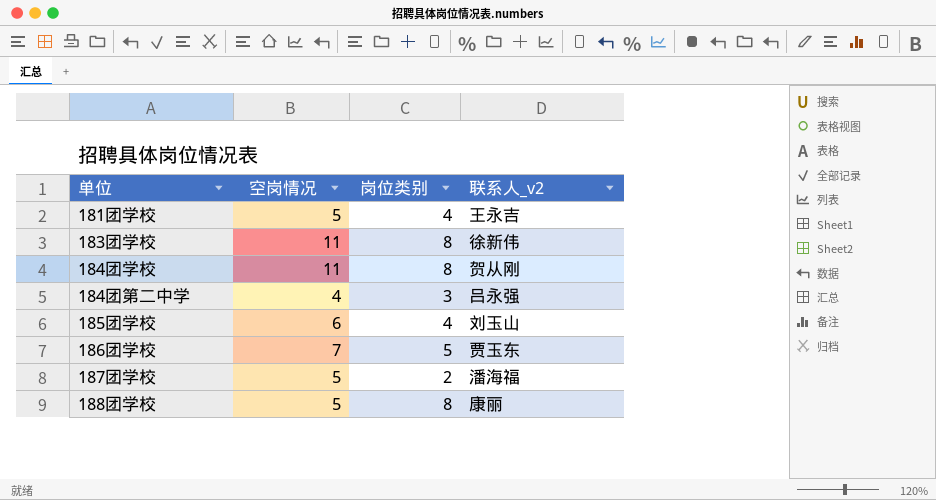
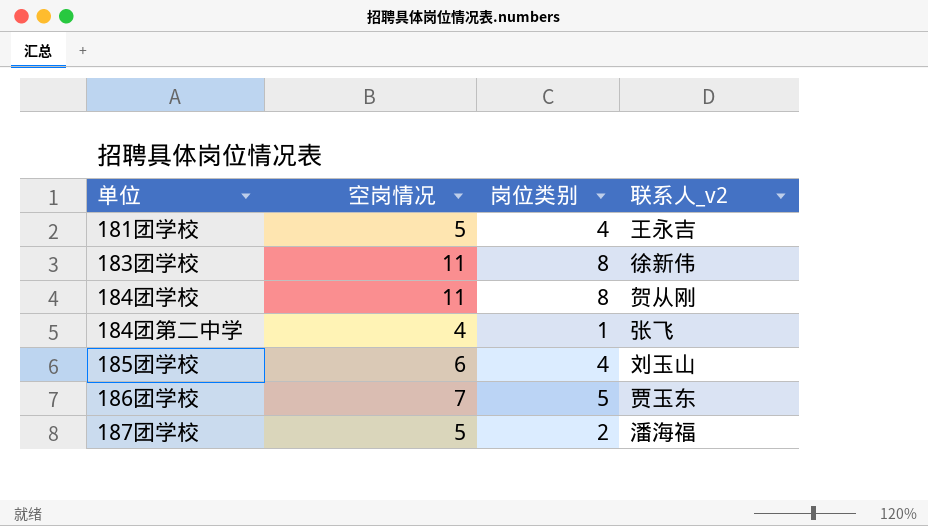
row 188团学校: 5 | 8 | 康丽 -> none
184团第二中学 | 岗位类别: 3 -> 1
184团第二中学 | 联系人_v2: 吕永强 -> 张飞

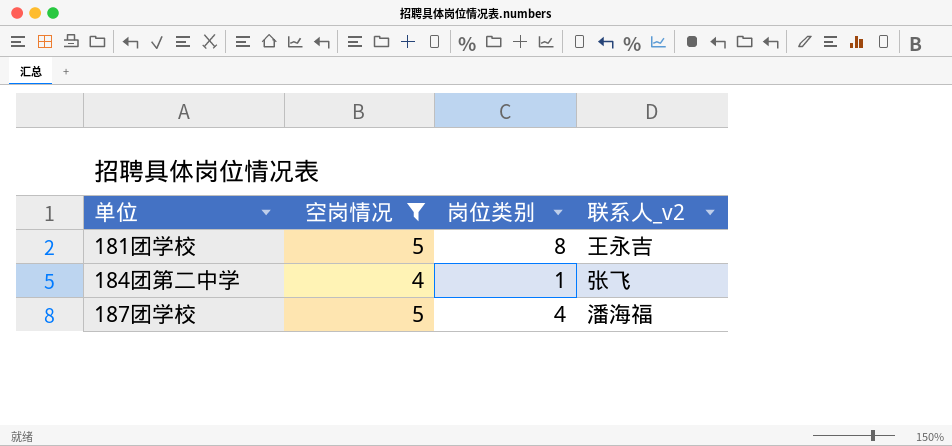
filter: none -> 空岗情况 <= 5
181团学校 | 岗位类别: 4 -> 8
187团学校 | 岗位类别: 2 -> 4

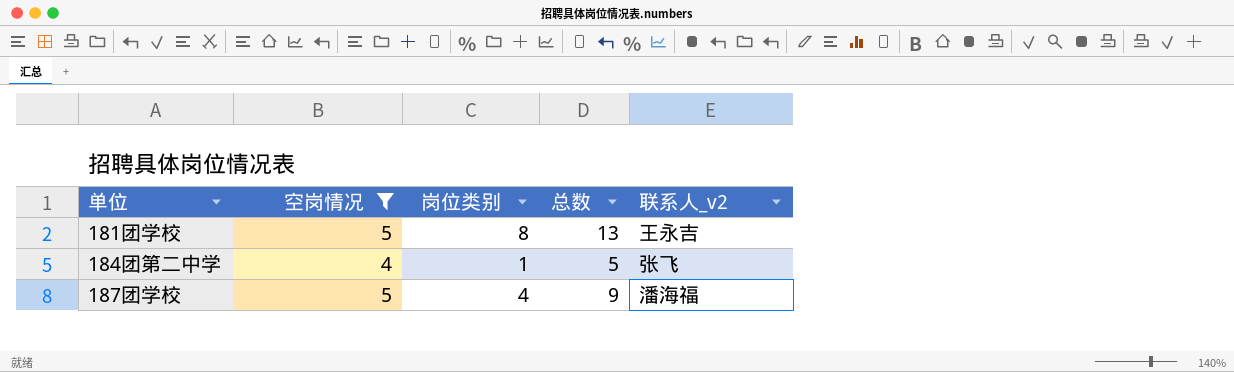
column 总数 | formula: none -> [空岗情况] + [岗位类别]

